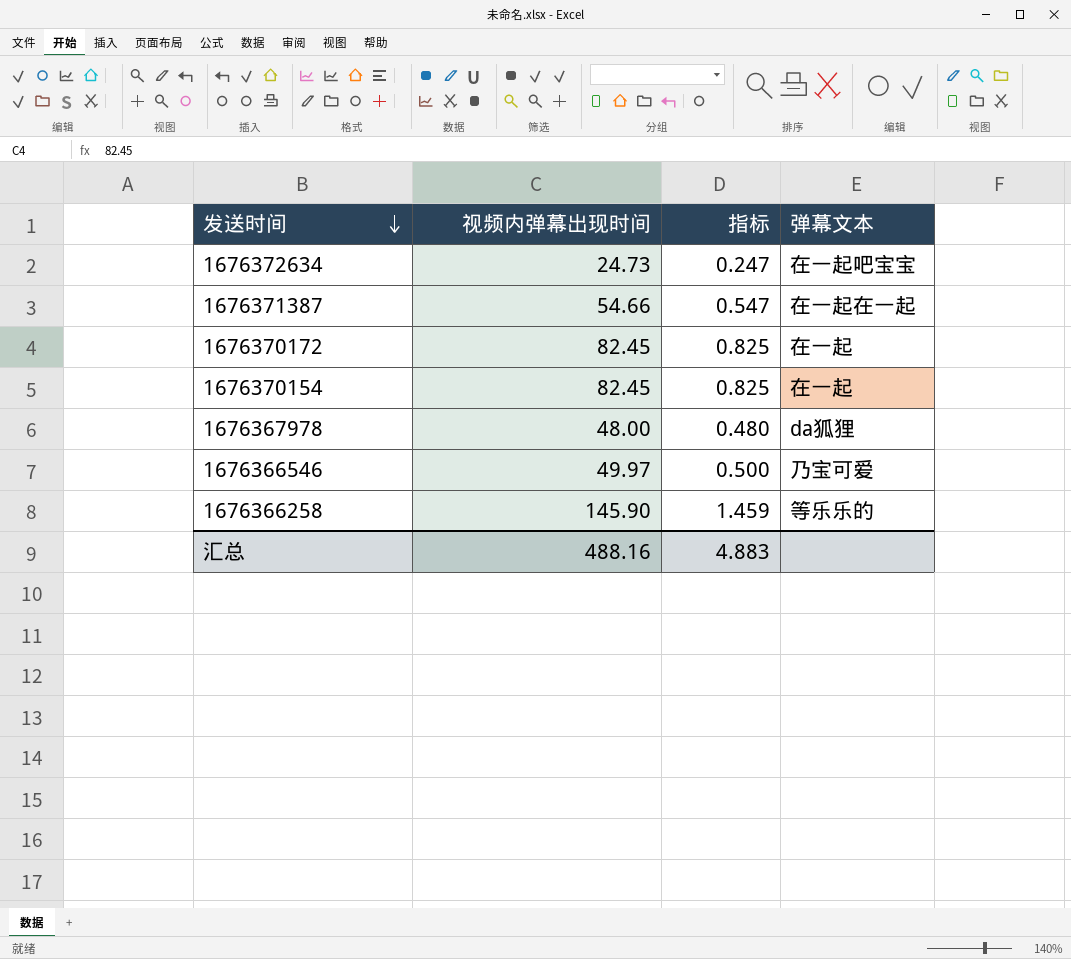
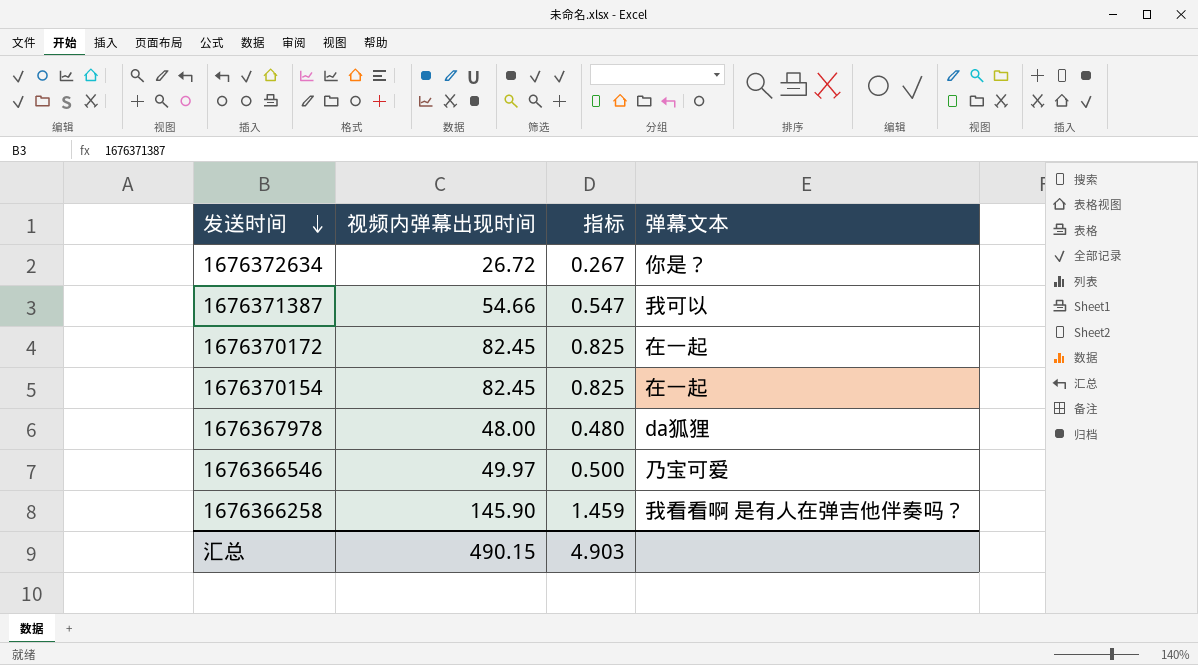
1676372634 | 视频内弹幕出现时间: 24.73 -> 26.72
1676372634 | 指标: 0.247 -> 0.267
1676372634 | 弹幕文本: 在一起吧宝宝 -> 你是？
1676371387 | 弹幕文本: 在一起在一起 -> 我可以
1676366258 | 弹幕文本: 等乐乐的 -> 我看看啊 是有人在弹吉他伴奏吗？
汇总 | 视频内弹幕出现时间: 488.16 -> 490.15
汇总 | 指标: 4.883 -> 4.903

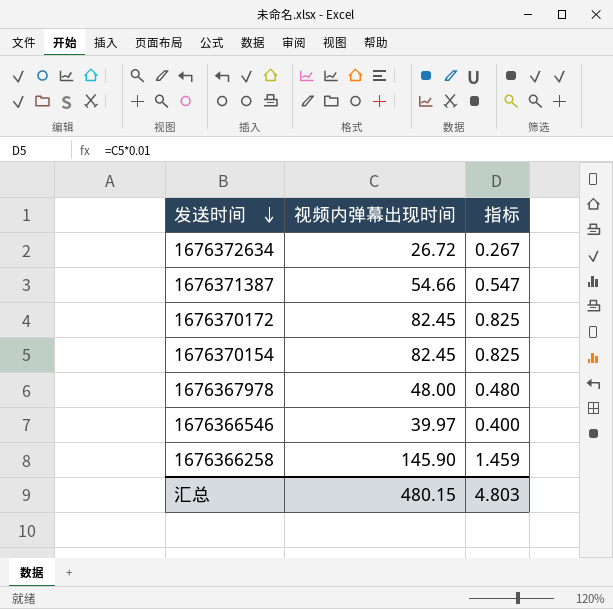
column 弹幕文本 | position: 4 -> none
1676366546 | 视频内弹幕出现时间: 49.97 -> 39.97
1676366546 | 指标: 0.500 -> 0.400
汇总 | 视频内弹幕出现时间: 490.15 -> 480.15
汇总 | 指标: 4.903 -> 4.803

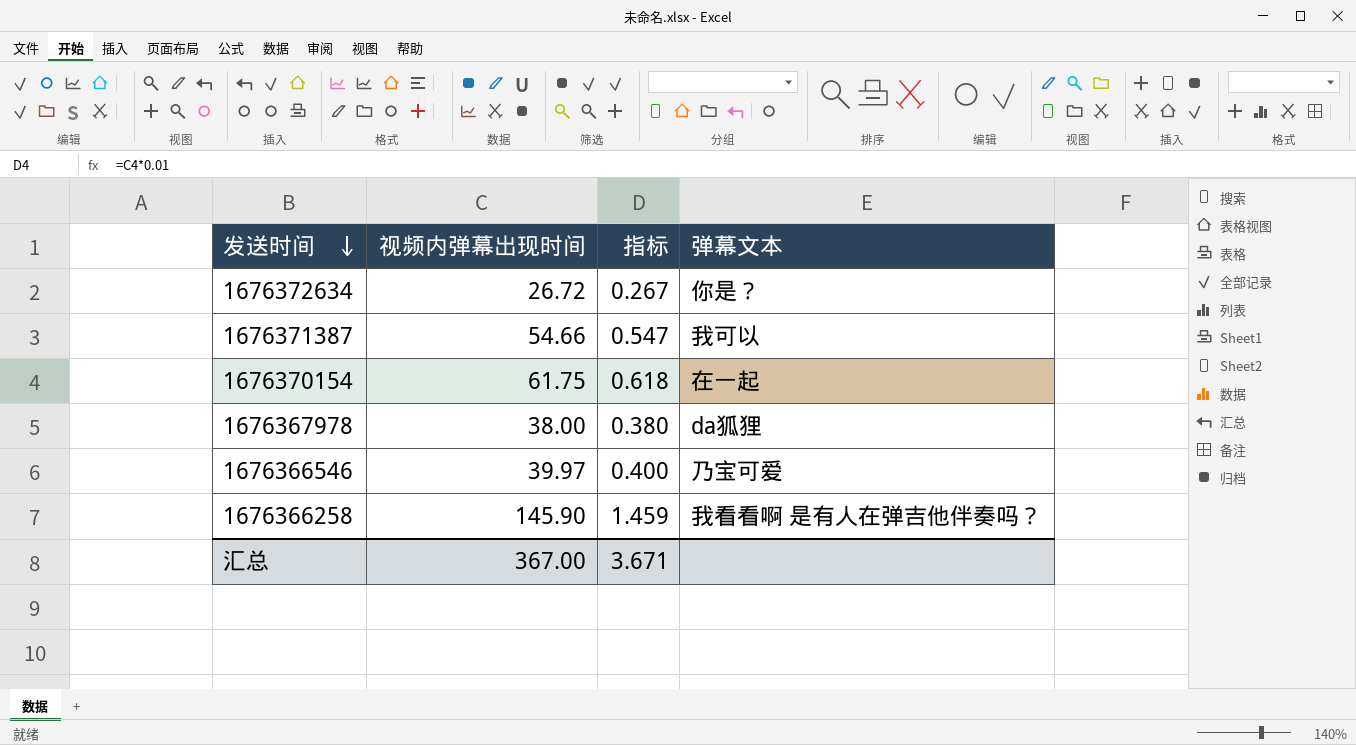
column 弹幕文本 | position: none -> 4
row 1676370172: 82.45 | 0.825 -> none
1676370154 | 视频内弹幕出现时间: 82.45 -> 61.75
1676370154 | 指标: 0.825 -> 0.618
1676367978 | 视频内弹幕出现时间: 48.00 -> 38.00
1676367978 | 指标: 0.480 -> 0.380
汇总 | 视频内弹幕出现时间: 480.15 -> 367.00
汇总 | 指标: 4.803 -> 3.671

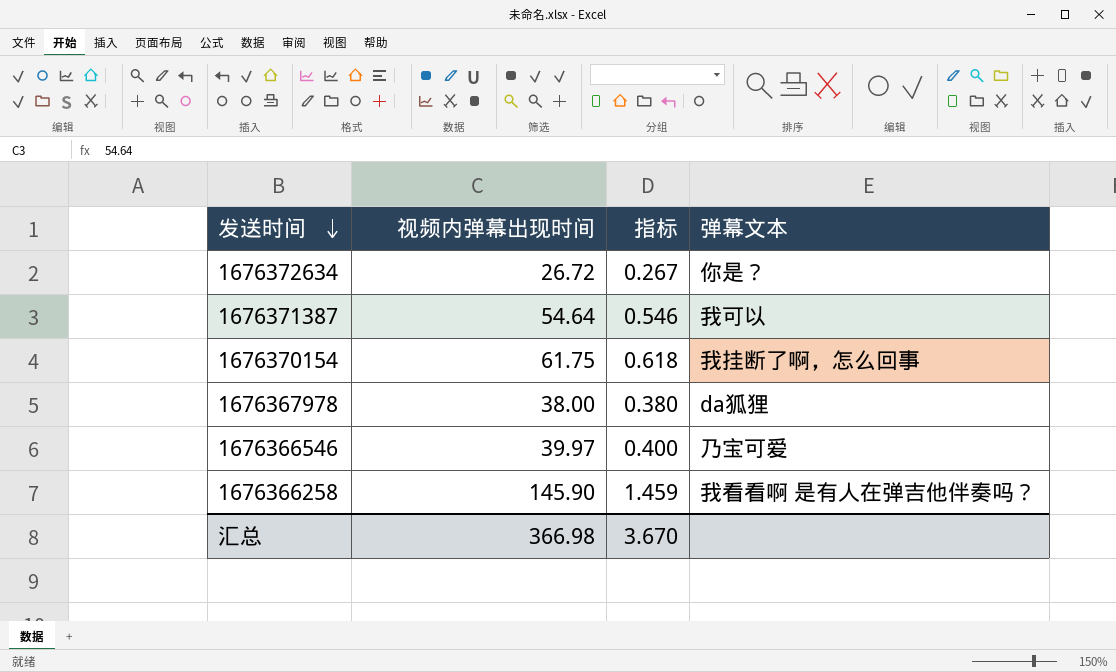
1676371387 | 视频内弹幕出现时间: 54.66 -> 54.64
1676371387 | 指标: 0.547 -> 0.546
1676370154 | 弹幕文本: 在一起 -> 我挂断了啊，怎么回事
汇总 | 视频内弹幕出现时间: 367.00 -> 366.98
汇总 | 指标: 3.671 -> 3.670

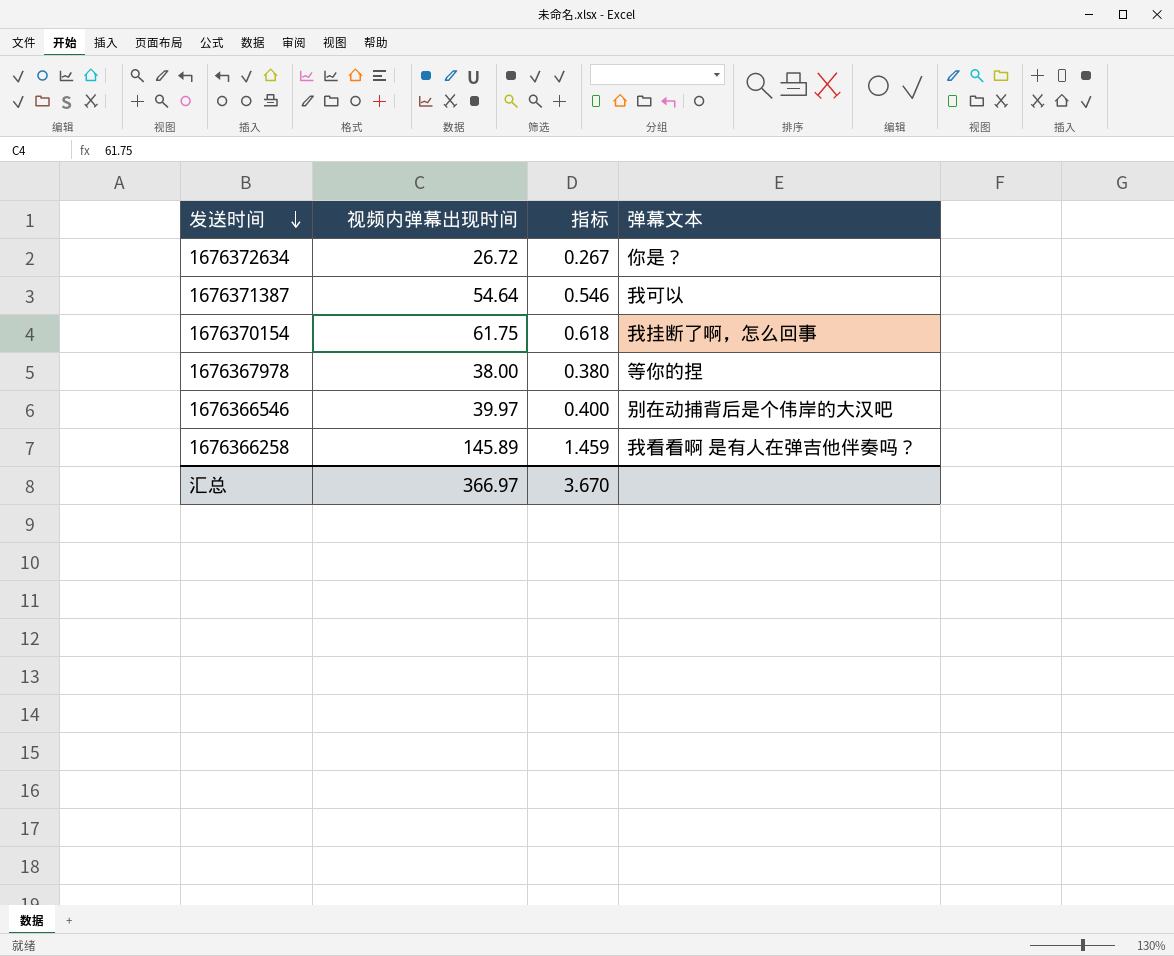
1676367978 | 弹幕文本: da狐狸 -> 等你的捏
1676366546 | 弹幕文本: 乃宝可爱 -> 别在动捕背后是个伟岸的大汉吧
1676366258 | 视频内弹幕出现时间: 145.90 -> 145.89
汇总 | 视频内弹幕出现时间: 366.98 -> 366.97

